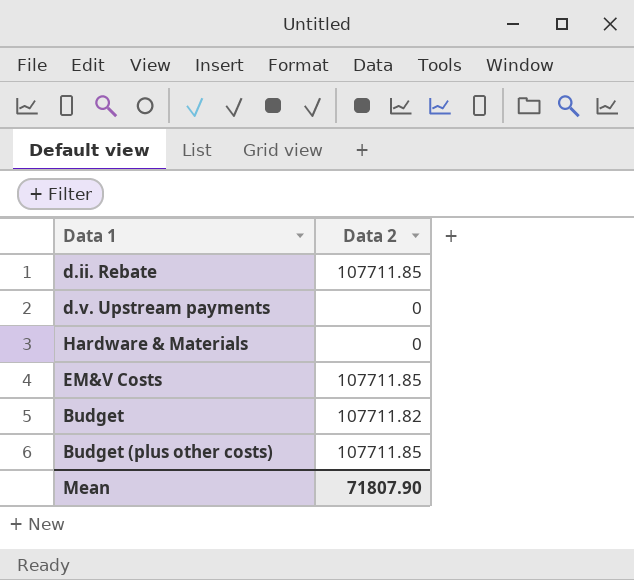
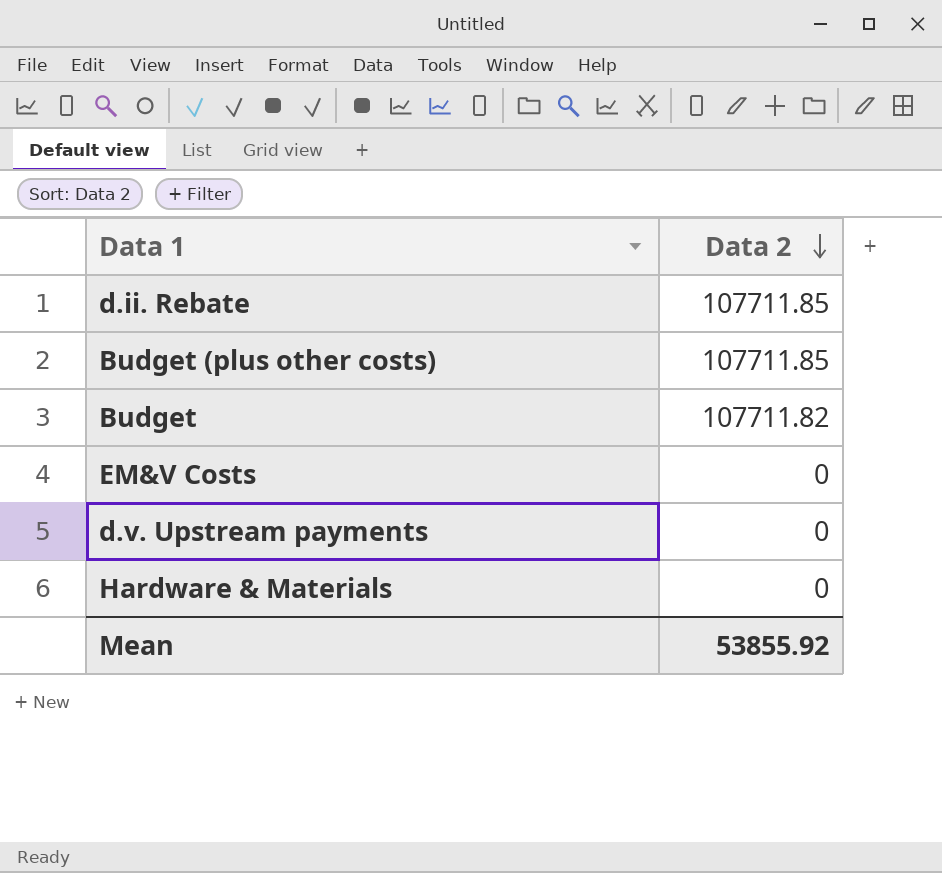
row order: none -> Data 2 descending
EM&V Costs | Data 2: 107711.85 -> 0
Mean | Data 2: 71807.90 -> 53855.92

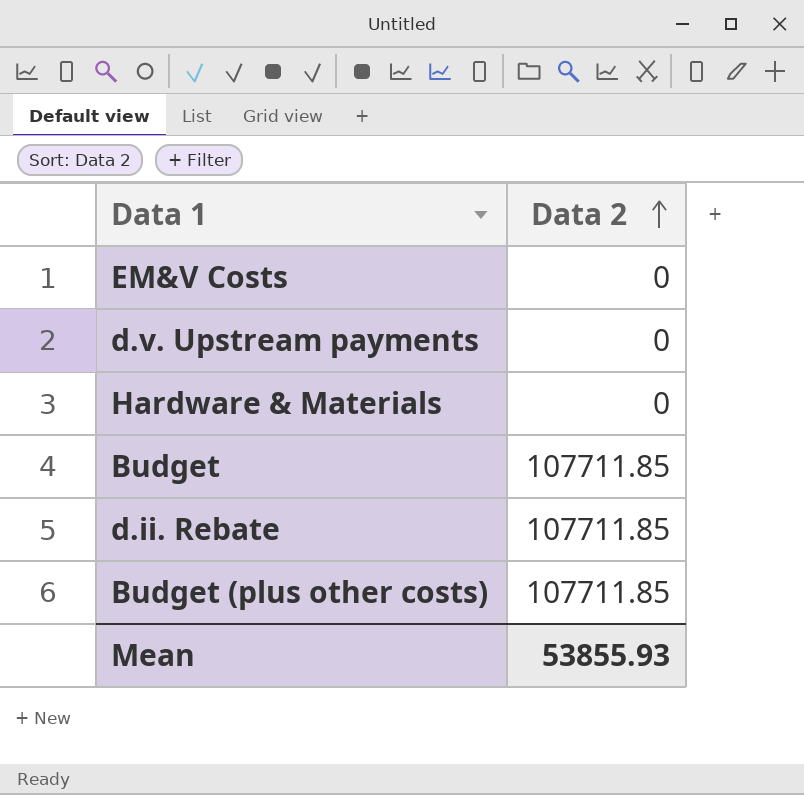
row order: Data 2 descending -> Data 2 ascending
Budget | Data 2: 107711.82 -> 107711.85
Mean | Data 2: 53855.92 -> 53855.93

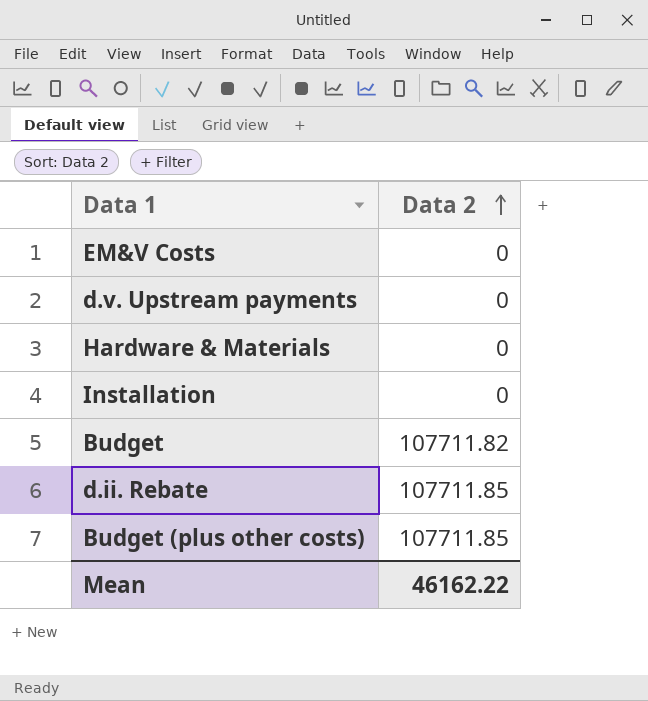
row Installation: none -> 0
Budget | Data 2: 107711.85 -> 107711.82
Mean | Data 2: 53855.93 -> 46162.22

